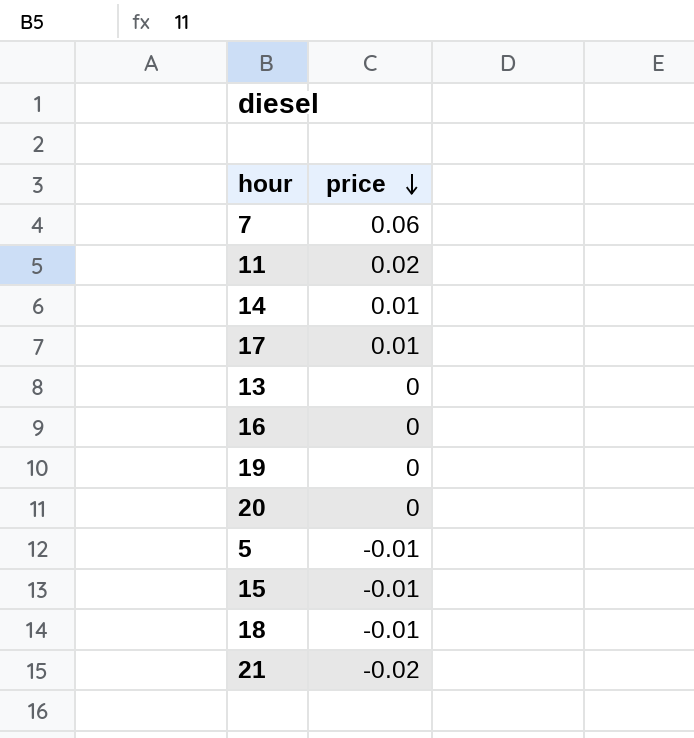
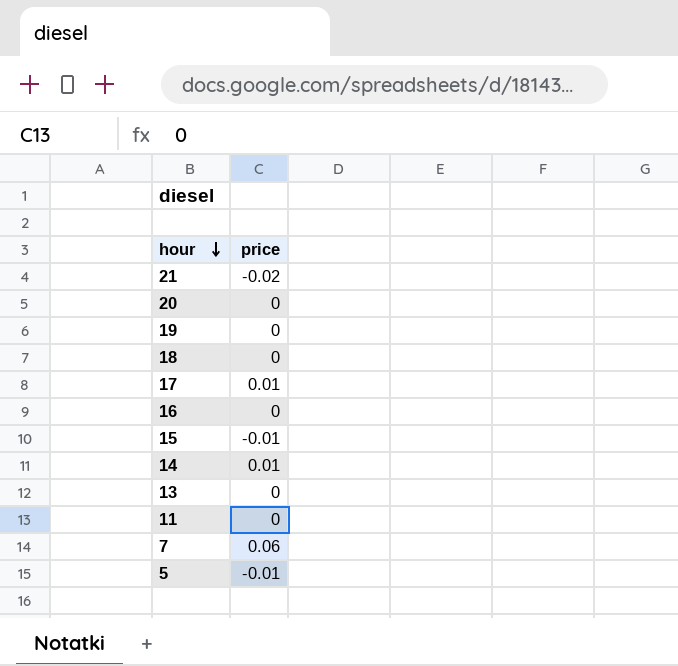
row order: price descending -> hour descending
18 | price: -0.01 -> 0
11 | price: 0.02 -> 0

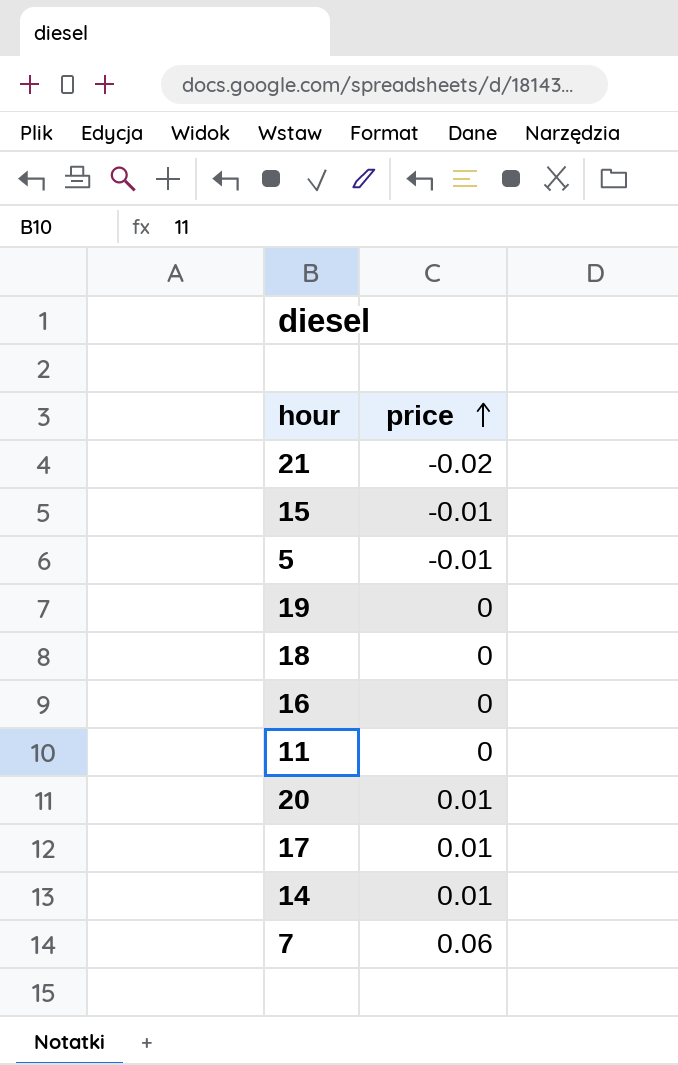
row order: hour descending -> price ascending
row 13: 0 -> none
20 | price: 0 -> 0.01

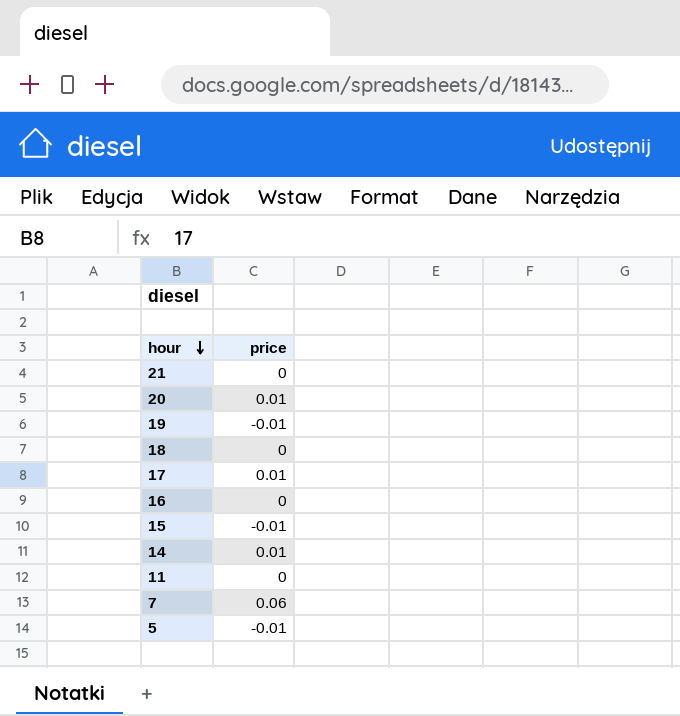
row order: price ascending -> hour descending
21 | price: -0.02 -> 0
19 | price: 0 -> -0.01

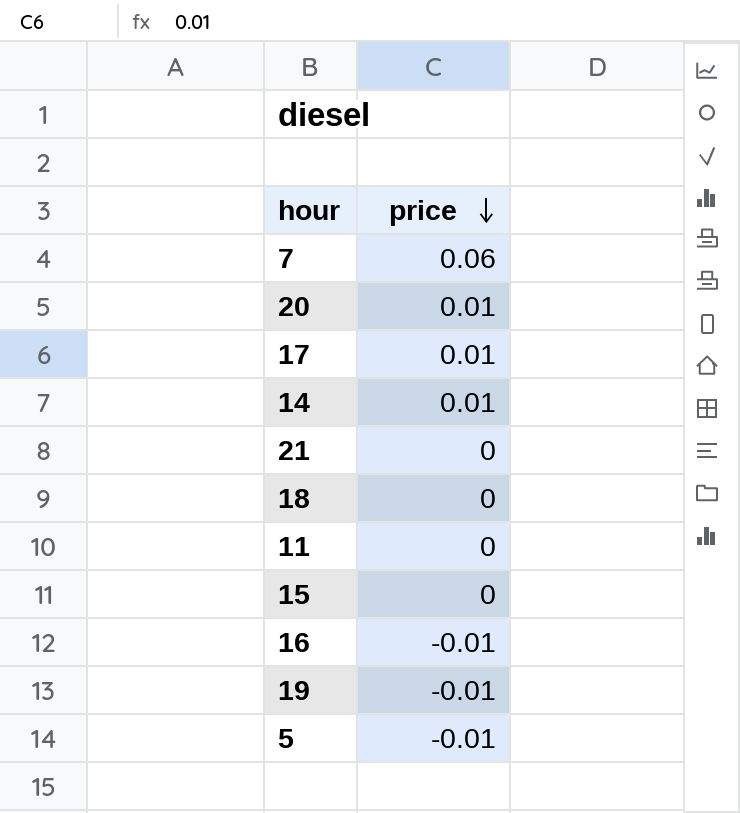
row order: hour descending -> price descending
15 | price: -0.01 -> 0
16 | price: 0 -> -0.01

